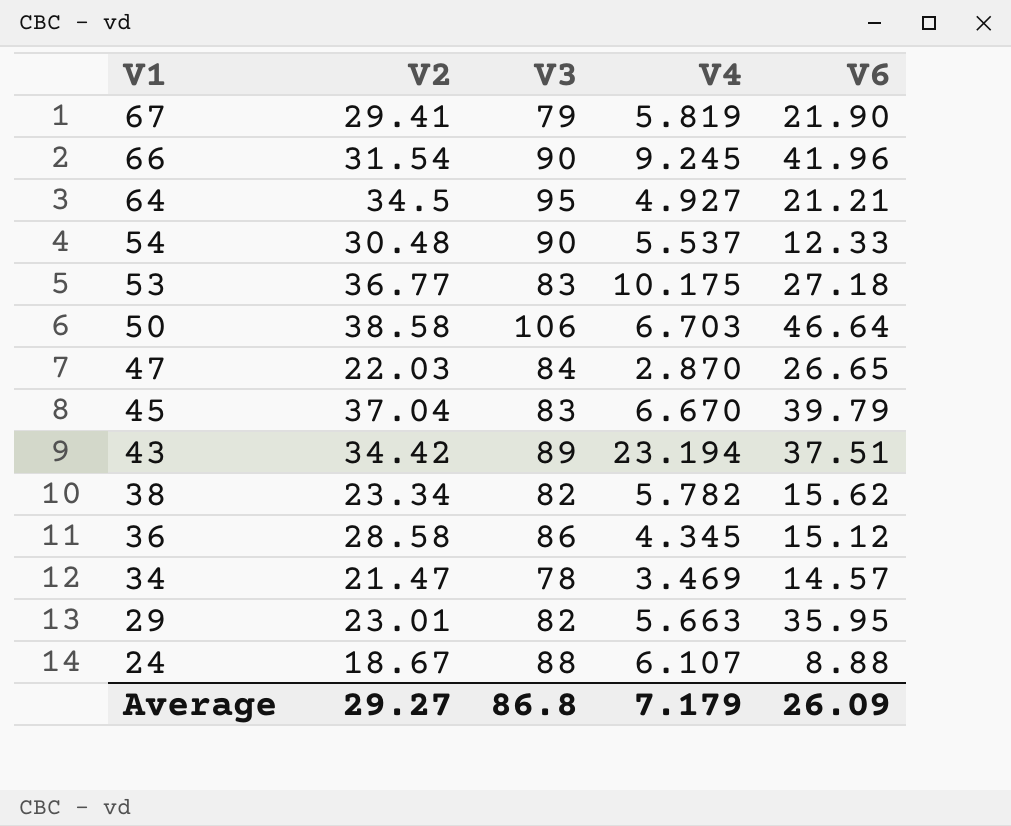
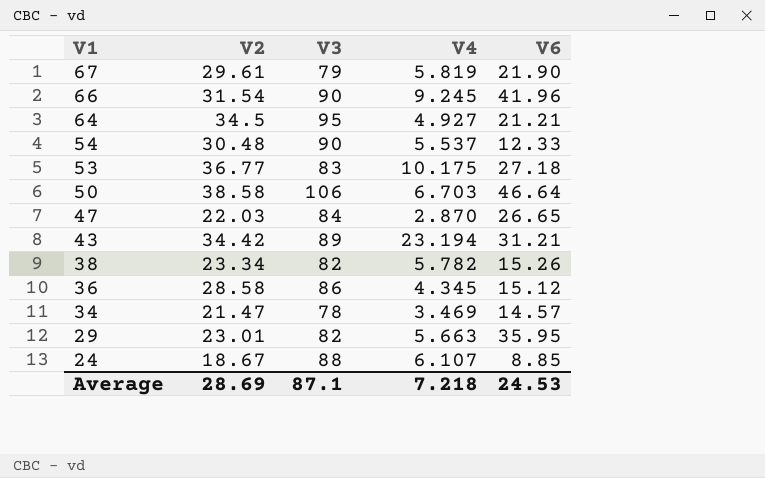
row 45: 37.04 | 83 | 6.670 | 39.79 -> none
67 | V2: 29.41 -> 29.61
43 | V6: 37.51 -> 31.21
38 | V6: 15.62 -> 15.26
24 | V6: 8.88 -> 8.85
Average | V2: 29.27 -> 28.69
Average | V3: 86.8 -> 87.1
Average | V4: 7.179 -> 7.218
Average | V6: 26.09 -> 24.53

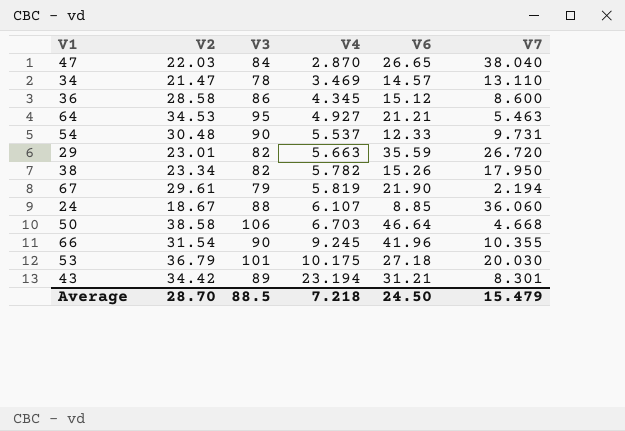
row order: V1 descending -> V4 ascending
column V7 | position: none -> 6
64 | V2: 34.5 -> 34.53
29 | V6: 35.95 -> 35.59
53 | V2: 36.77 -> 36.79
53 | V3: 83 -> 101
Average | V2: 28.69 -> 28.70
Average | V3: 87.1 -> 88.5
Average | V6: 24.53 -> 24.50

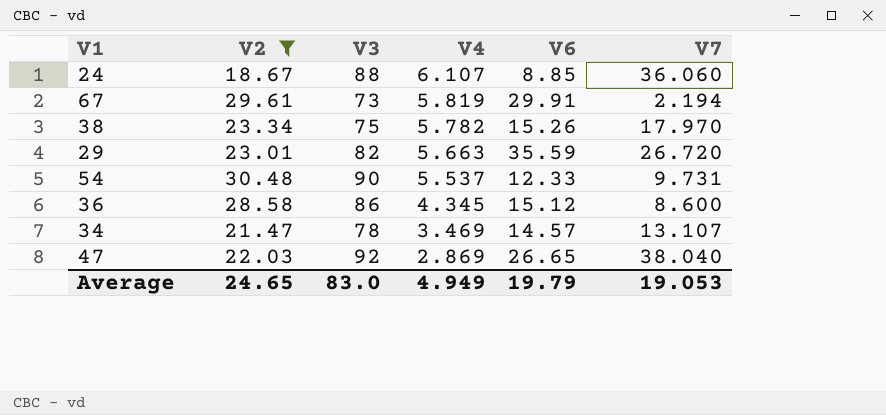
filter: none -> V2 <= 30.48
row order: V4 ascending -> V4 descending
67 | V3: 79 -> 73
67 | V6: 21.90 -> 29.91
38 | V3: 82 -> 75
38 | V7: 17.950 -> 17.970
34 | V7: 13.110 -> 13.107
47 | V3: 84 -> 92
47 | V4: 2.870 -> 2.869
Average | V2: 28.70 -> 24.65
Average | V3: 88.5 -> 83.0
Average | V4: 7.218 -> 4.949
Average | V6: 24.50 -> 19.79
Average | V7: 15.479 -> 19.053

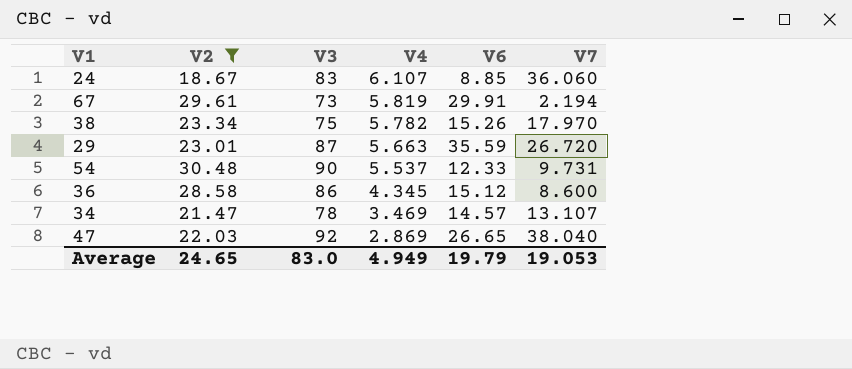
24 | V3: 88 -> 83
29 | V3: 82 -> 87

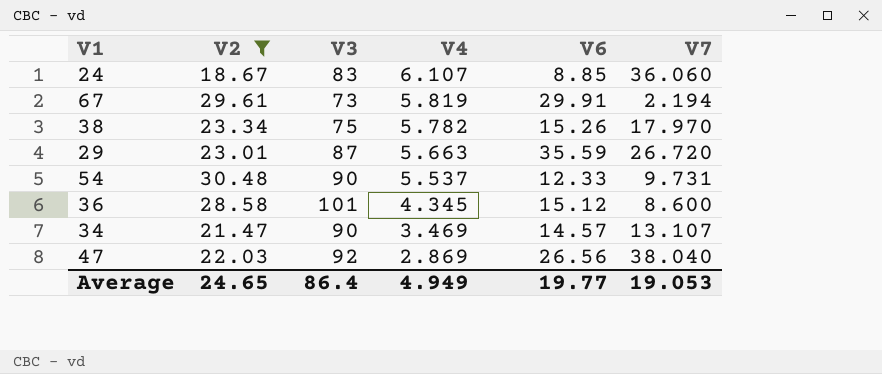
36 | V3: 86 -> 101
34 | V3: 78 -> 90
47 | V6: 26.65 -> 26.56
Average | V3: 83.0 -> 86.4
Average | V6: 19.79 -> 19.77

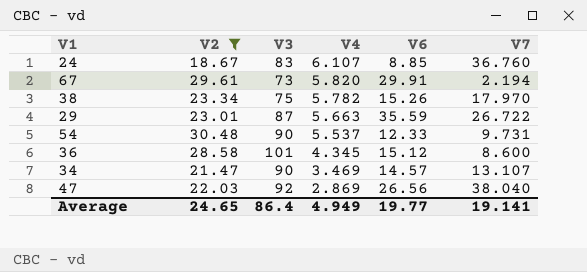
24 | V7: 36.060 -> 36.760
67 | V4: 5.819 -> 5.820
29 | V7: 26.720 -> 26.722
Average | V7: 19.053 -> 19.141

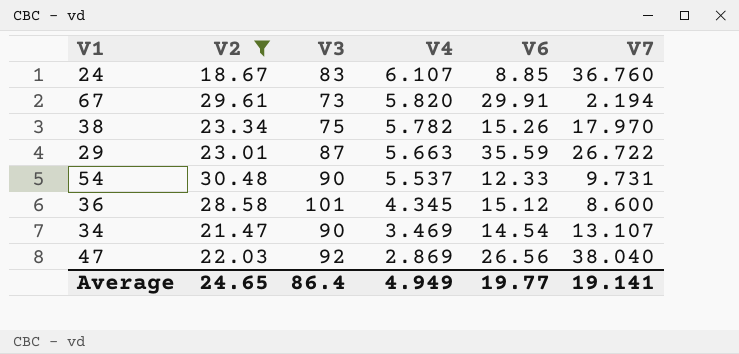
34 | V6: 14.57 -> 14.54

